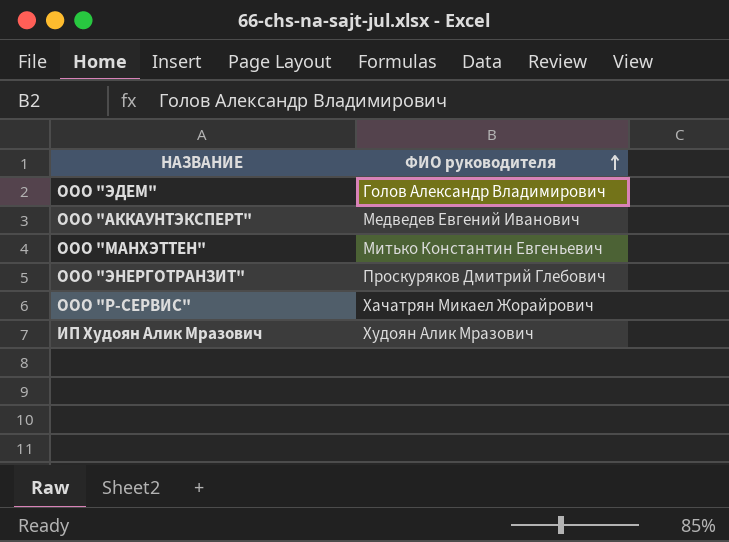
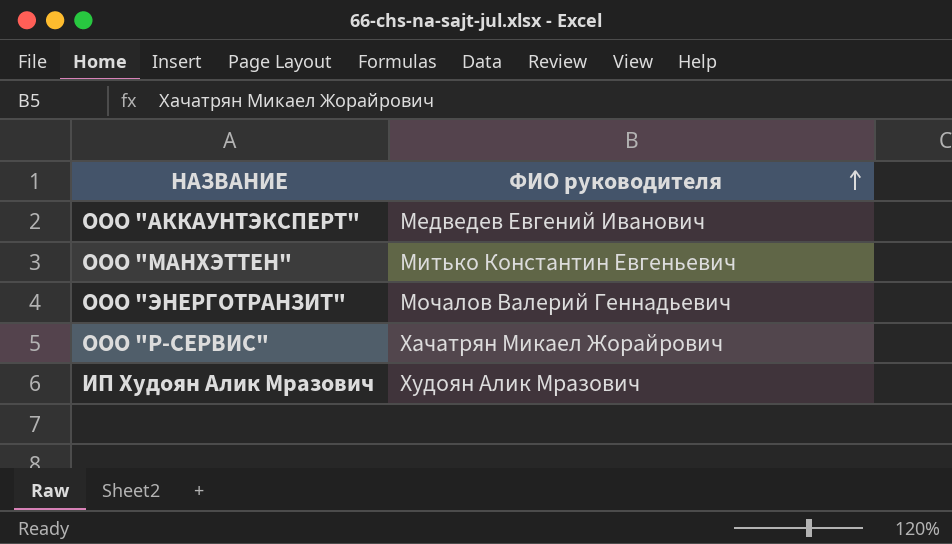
row ООО "ЭДЕМ": Голов Александр Владимирович -> none
ООО "ЭНЕРГОТРАНЗИТ" | ФИО руководителя: Проскуряков Дмитрий Глебович -> Мочалов Валерий Геннадьевич

